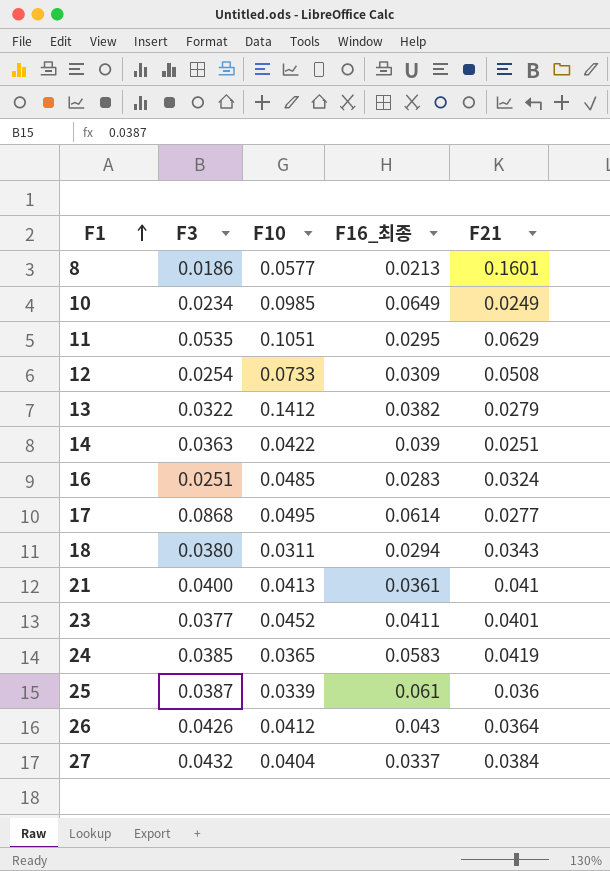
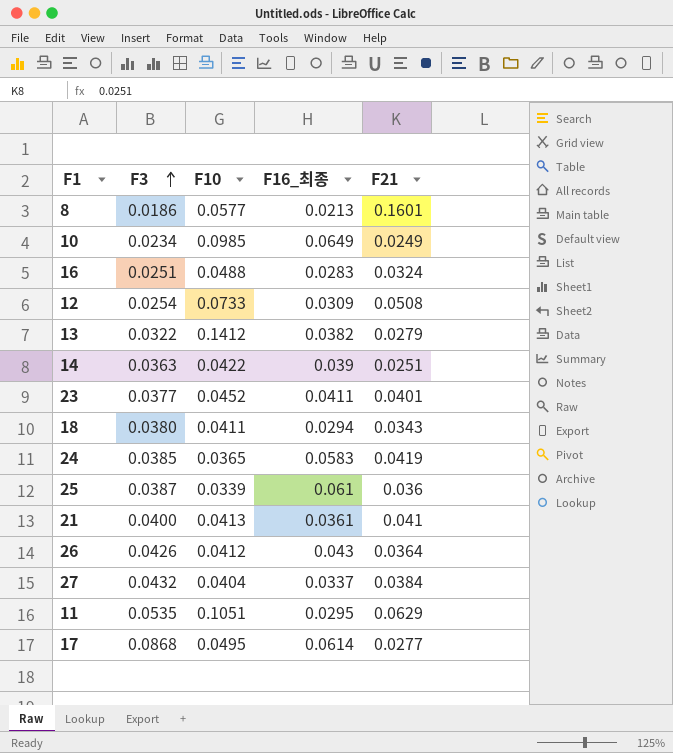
row order: F1 ascending -> F3 ascending
16 | F10: 0.0485 -> 0.0488
18 | F10: 0.0311 -> 0.0411

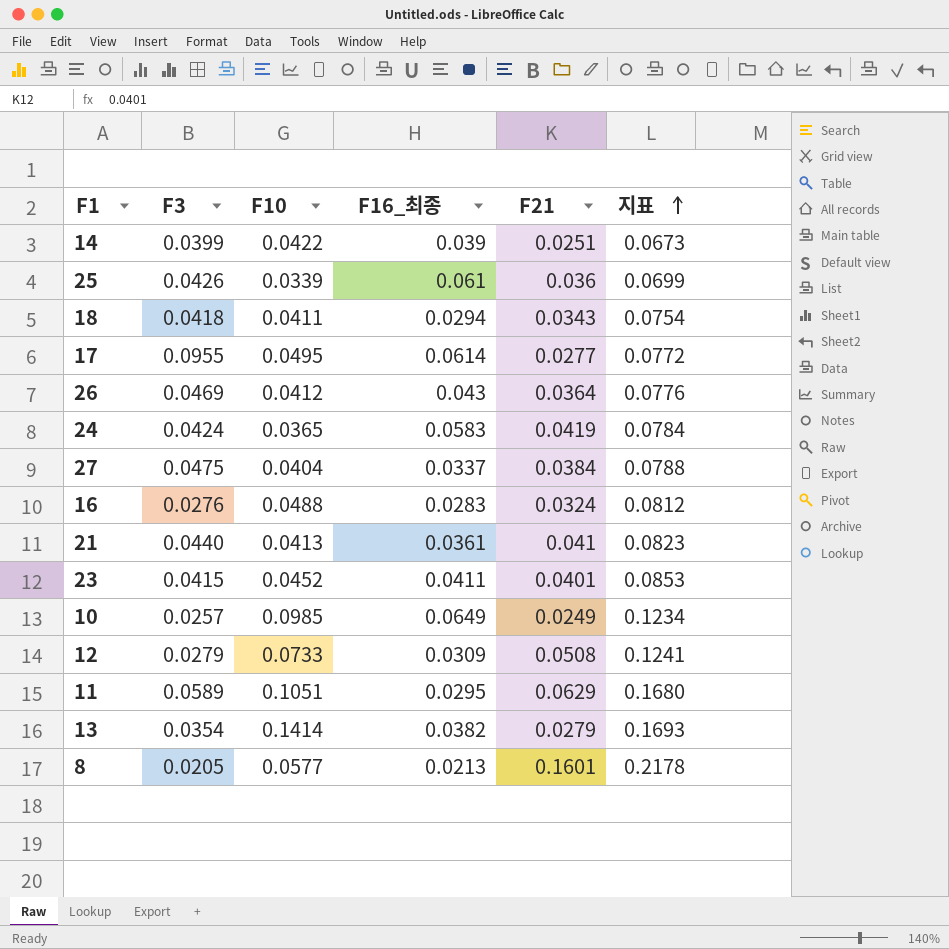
row order: F3 ascending -> 지표 ascending
column 지표 | formula: none -> [F10] + [F21]
14 | F3: 0.0363 -> 0.0399
25 | F3: 0.0387 -> 0.0426
18 | F3: 0.0380 -> 0.0418
17 | F3: 0.0868 -> 0.0955
26 | F3: 0.0426 -> 0.0469
24 | F3: 0.0385 -> 0.0424
27 | F3: 0.0432 -> 0.0475
16 | F3: 0.0251 -> 0.0276
21 | F3: 0.0400 -> 0.0440
23 | F3: 0.0377 -> 0.0415
10 | F3: 0.0234 -> 0.0257
12 | F3: 0.0254 -> 0.0279
11 | F3: 0.0535 -> 0.0589
13 | F3: 0.0322 -> 0.0354
13 | F10: 0.1412 -> 0.1414
8 | F3: 0.0186 -> 0.0205

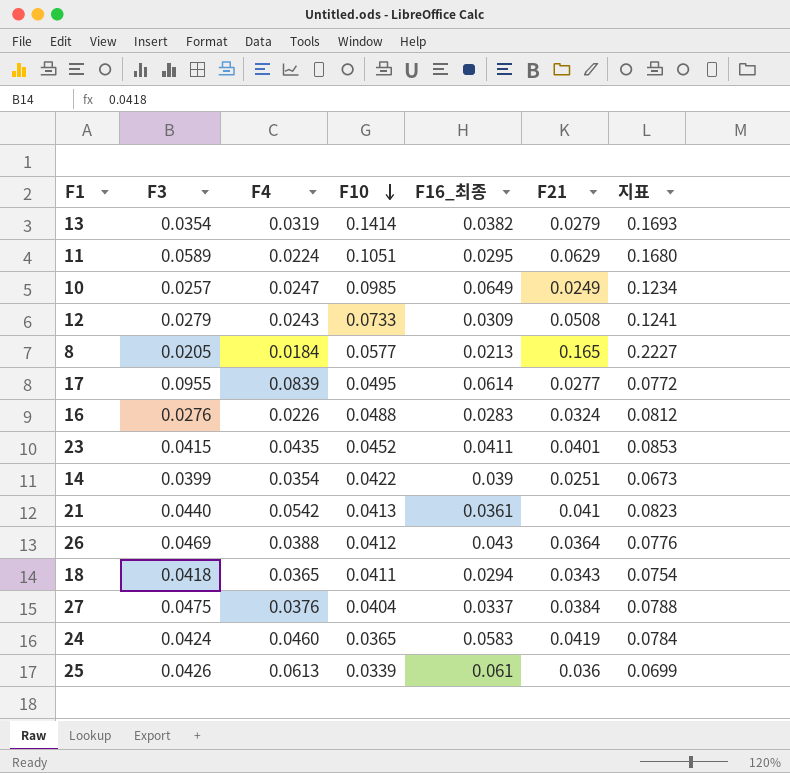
row order: 지표 ascending -> F10 descending
column F4 | position: none -> 3
8 | F21: 0.1601 -> 0.165
8 | 지표: 0.2178 -> 0.2227

